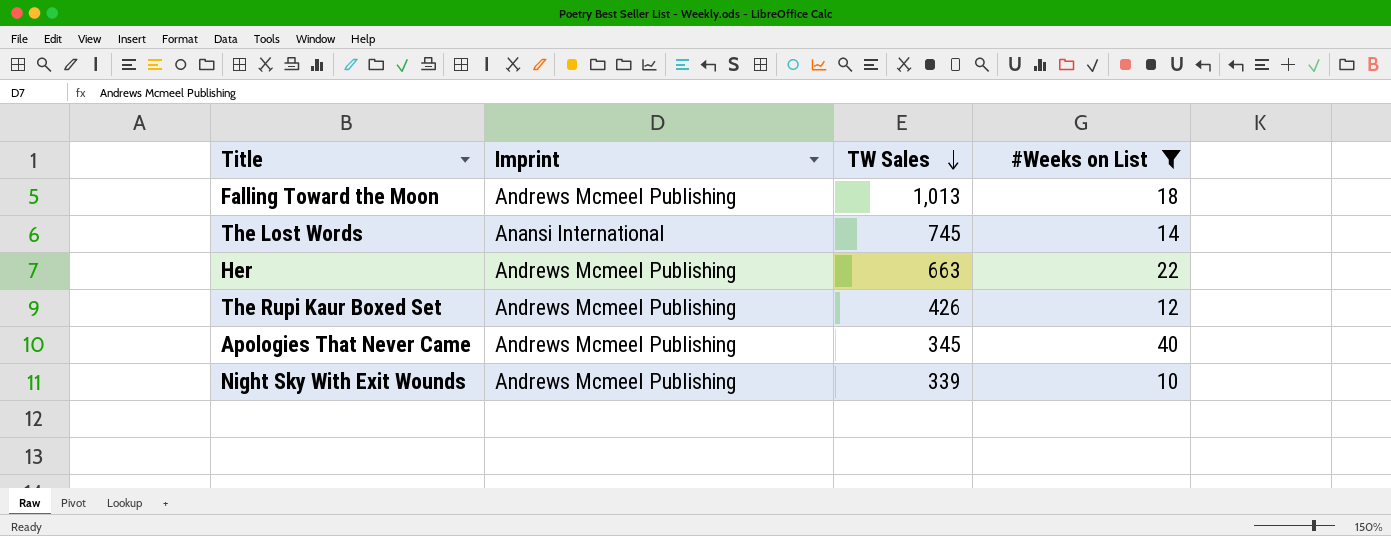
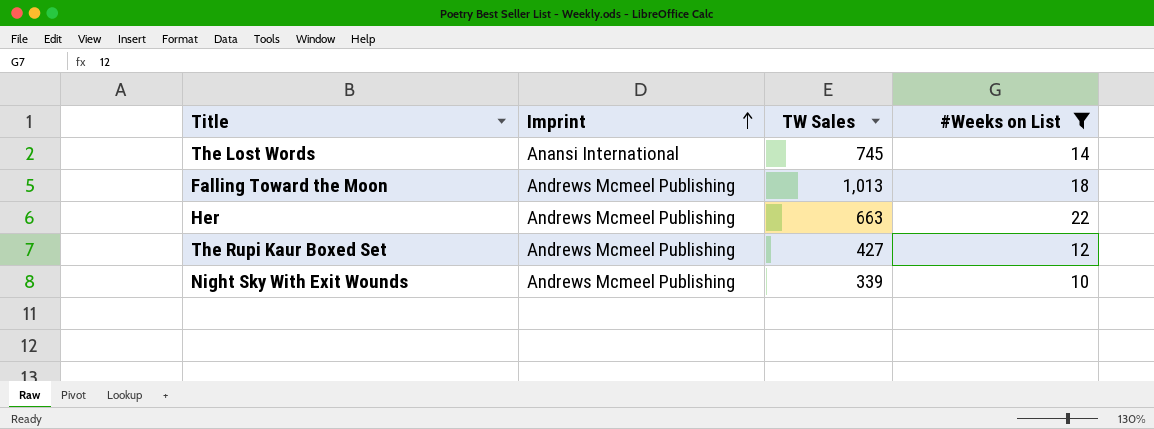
row order: TW Sales descending -> Imprint ascending
row Apologies That Never Came: Andrews Mcmeel Publishing | 345 | 40 -> none
The Rupi Kaur Boxed Set | TW Sales: 426 -> 427

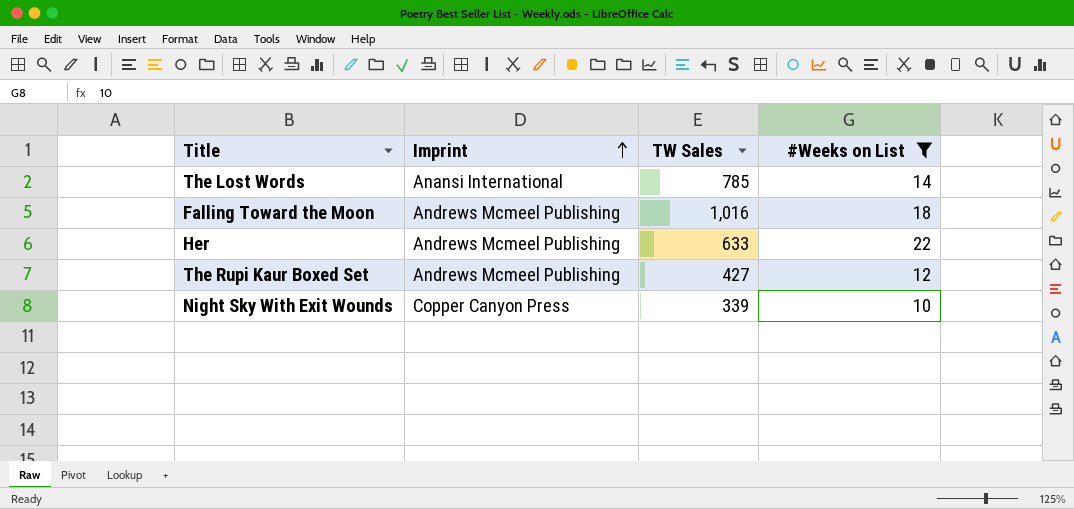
The Lost Words | TW Sales: 745 -> 785
Falling Toward the Moon | TW Sales: 1,013 -> 1,016
Her | TW Sales: 663 -> 633
Night Sky With Exit Wounds | Imprint: Andrews Mcmeel Publishing -> Copper Canyon Press

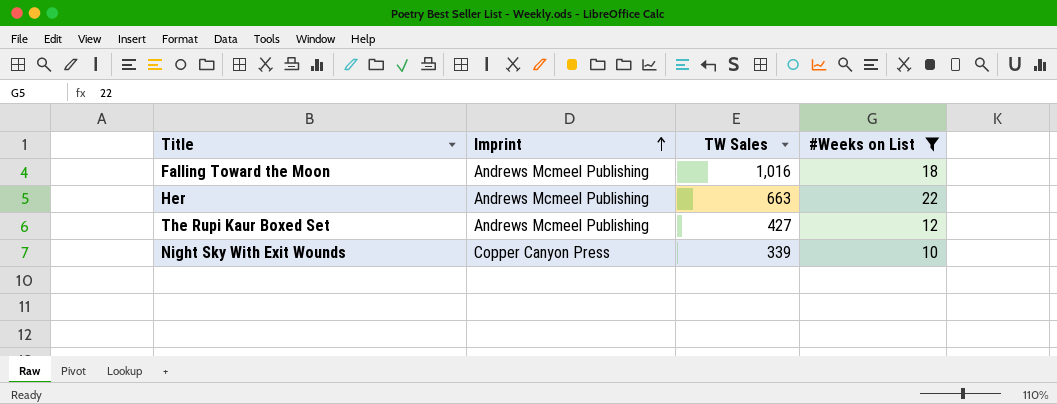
row The Lost Words: Anansi International | 785 | 14 -> none
Her | TW Sales: 633 -> 663

